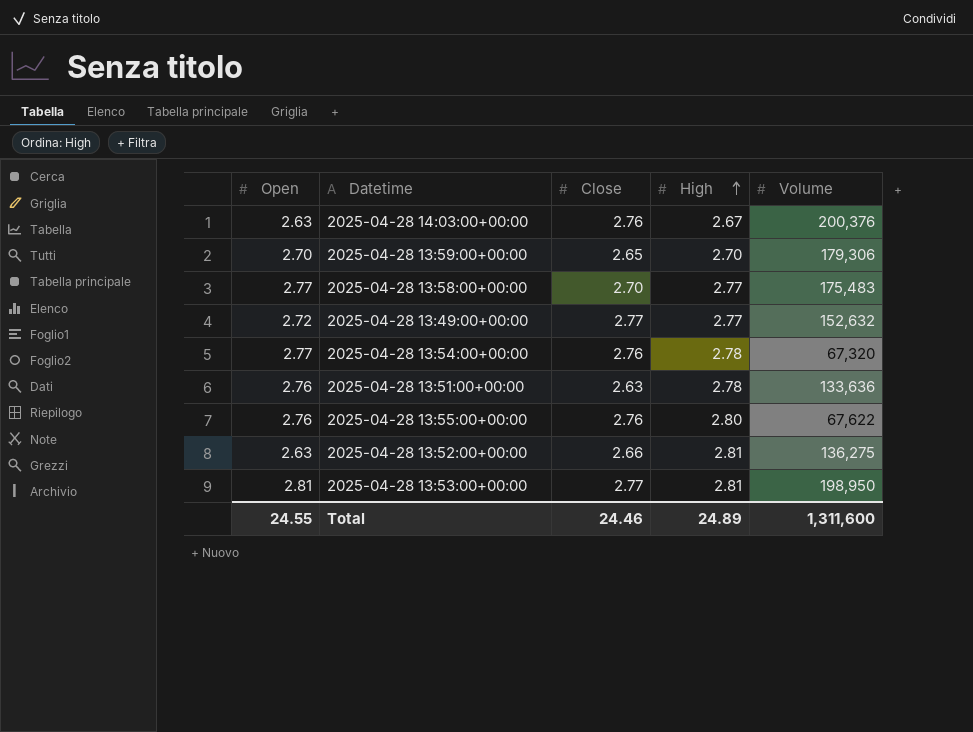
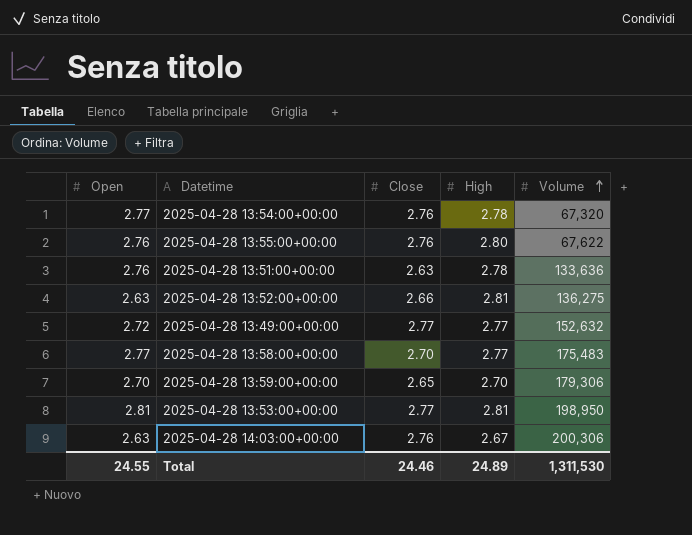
row order: High ascending -> Volume ascending
2025-04-28 14:03:00+00:00 | Volume: 200,376 -> 200,306
Total | Volume: 1,311,600 -> 1,311,530

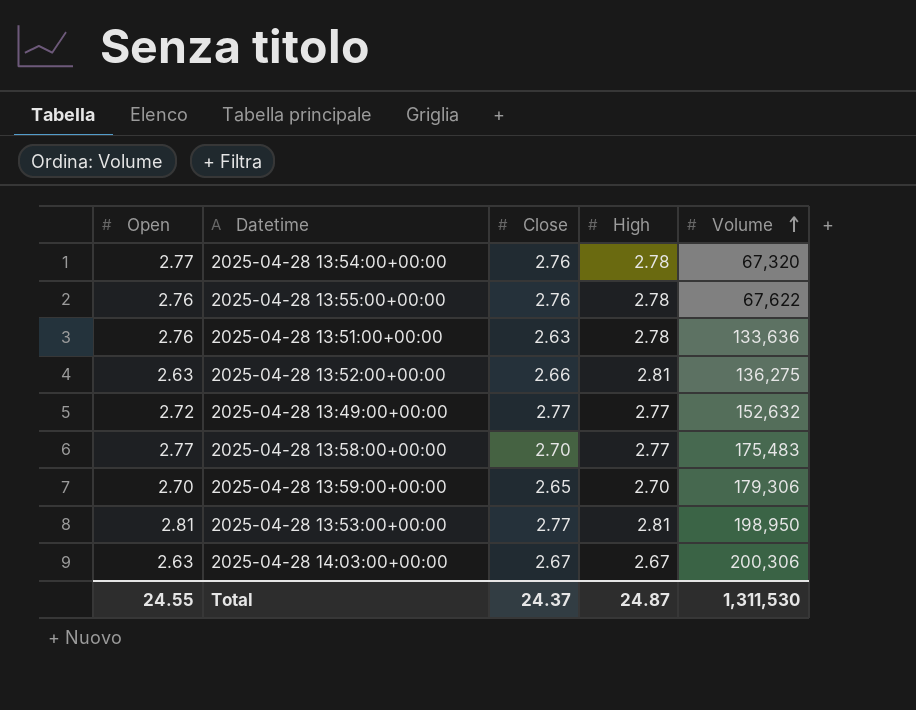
2025-04-28 13:55:00+00:00 | High: 2.80 -> 2.78
2025-04-28 14:03:00+00:00 | Close: 2.76 -> 2.67
Total | Close: 24.46 -> 24.37
Total | High: 24.89 -> 24.87

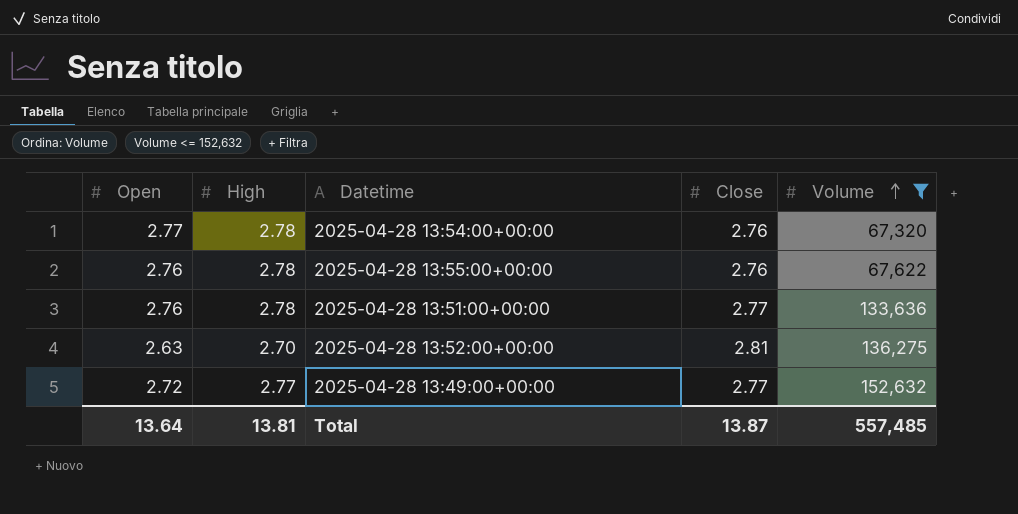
filter: none -> Volume <= 152,632
column High | position: 4 -> 2
2025-04-28 13:51:00+00:00 | Close: 2.63 -> 2.77
2025-04-28 13:52:00+00:00 | High: 2.81 -> 2.70
2025-04-28 13:52:00+00:00 | Close: 2.66 -> 2.81
Total | Open: 24.55 -> 13.64
Total | High: 24.87 -> 13.81
Total | Close: 24.37 -> 13.87
Total | Volume: 1,311,530 -> 557,485

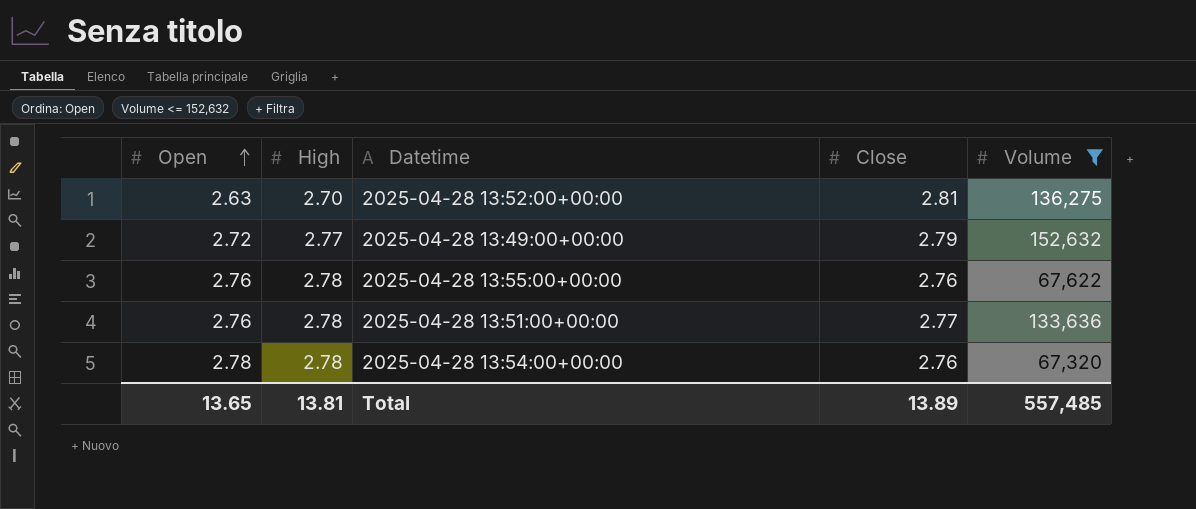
row order: Volume ascending -> Open ascending
2025-04-28 13:49:00+00:00 | Close: 2.77 -> 2.79
2025-04-28 13:54:00+00:00 | Open: 2.77 -> 2.78
Total | Open: 13.64 -> 13.65
Total | Close: 13.87 -> 13.89

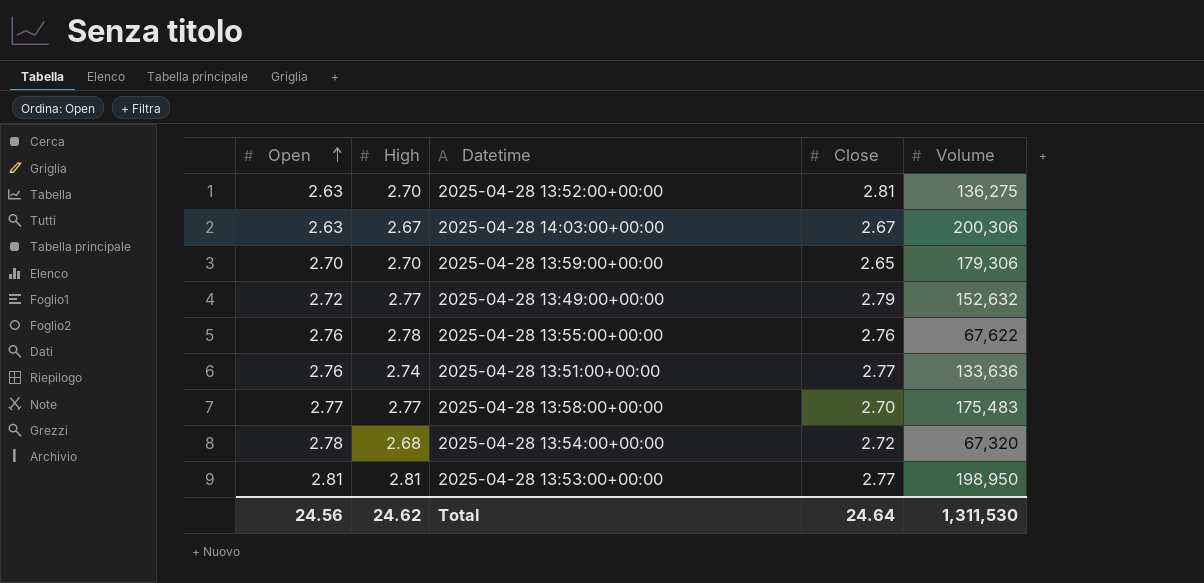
filter: Volume <= 152,632 -> none
2025-04-28 13:51:00+00:00 | High: 2.78 -> 2.74
2025-04-28 13:54:00+00:00 | High: 2.78 -> 2.68
2025-04-28 13:54:00+00:00 | Close: 2.76 -> 2.72
Total | Open: 13.65 -> 24.56
Total | High: 13.81 -> 24.62
Total | Close: 13.89 -> 24.64
Total | Volume: 557,485 -> 1,311,530

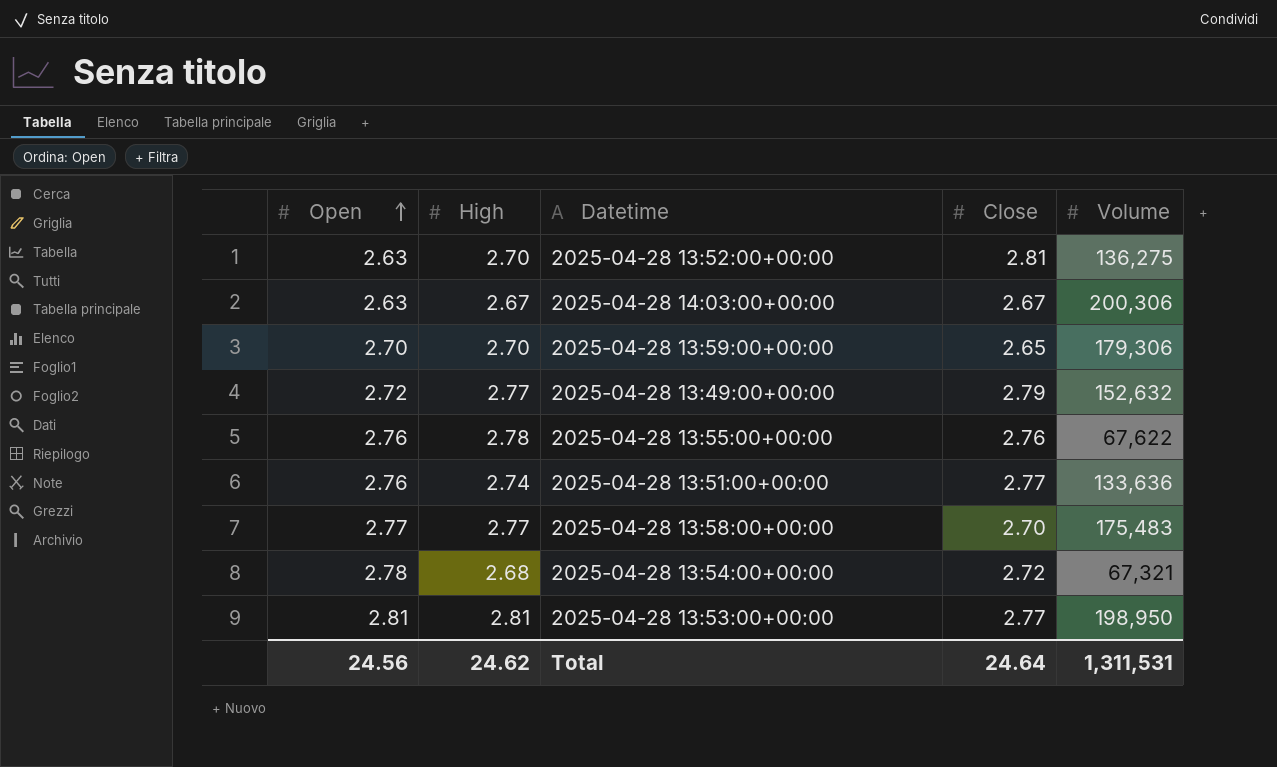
2025-04-28 13:54:00+00:00 | Volume: 67,320 -> 67,321
Total | Volume: 1,311,530 -> 1,311,531

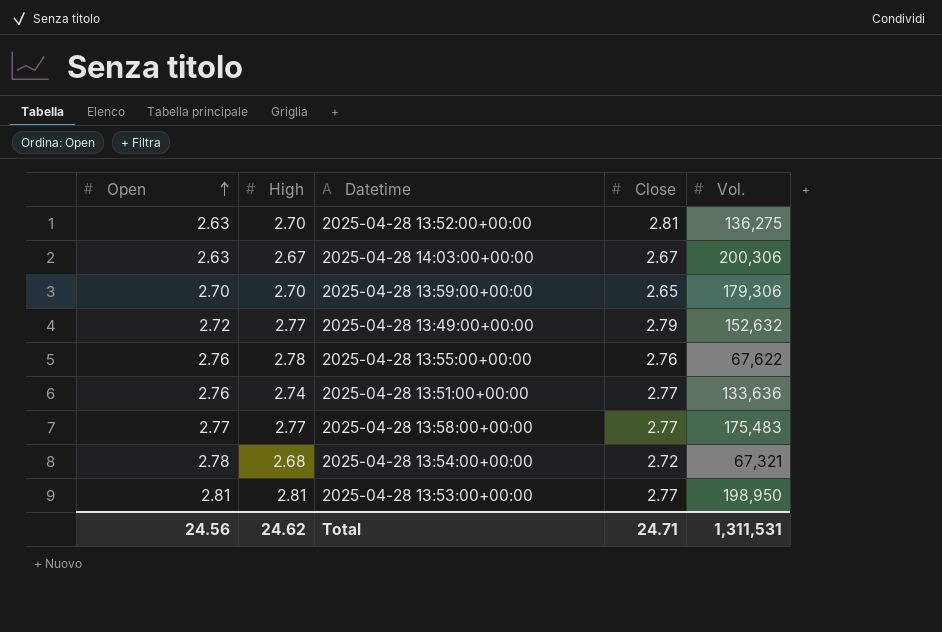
column name: Volume -> Vol.
2025-04-28 13:58:00+00:00 | Close: 2.70 -> 2.77
Total | Close: 24.64 -> 24.71

